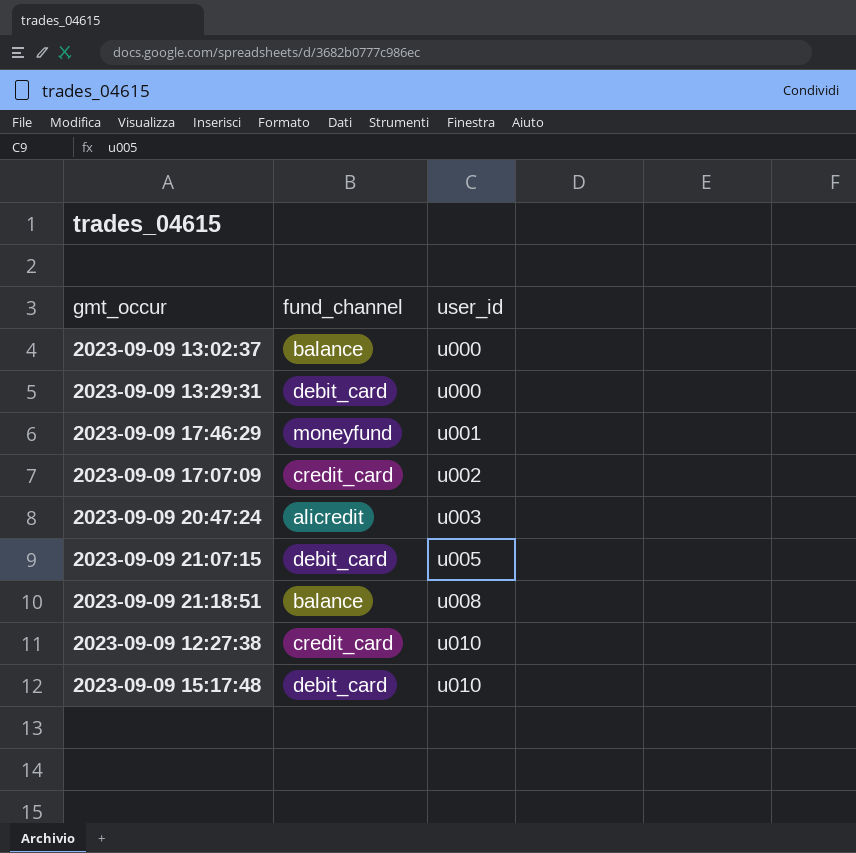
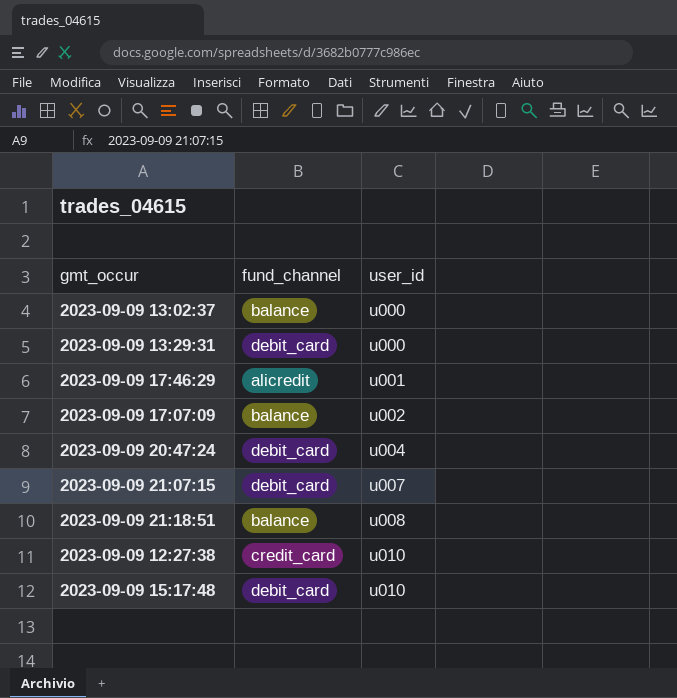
2023-09-09 17:46:29 | fund_channel: moneyfund -> alicredit
2023-09-09 17:07:09 | fund_channel: credit_card -> balance
2023-09-09 20:47:24 | fund_channel: alicredit -> debit_card
2023-09-09 20:47:24 | user_id: u003 -> u004
2023-09-09 21:07:15 | user_id: u005 -> u007

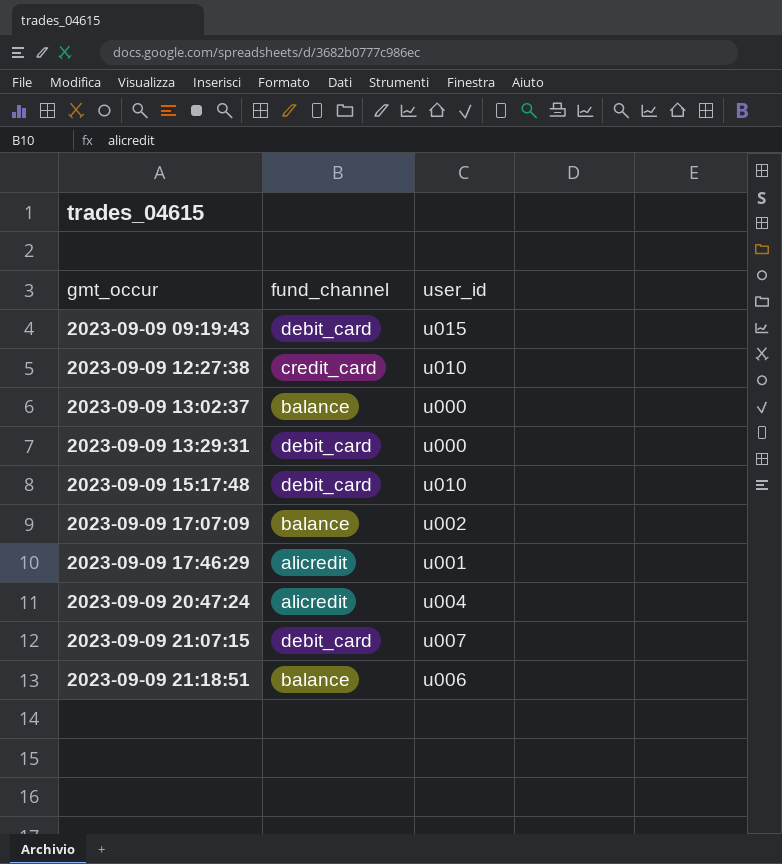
row order: user_id ascending -> gmt_occur ascending
row 2023-09-09 09:19:43: none -> debit_card | u015
2023-09-09 20:47:24 | fund_channel: debit_card -> alicredit
2023-09-09 21:18:51 | user_id: u008 -> u006

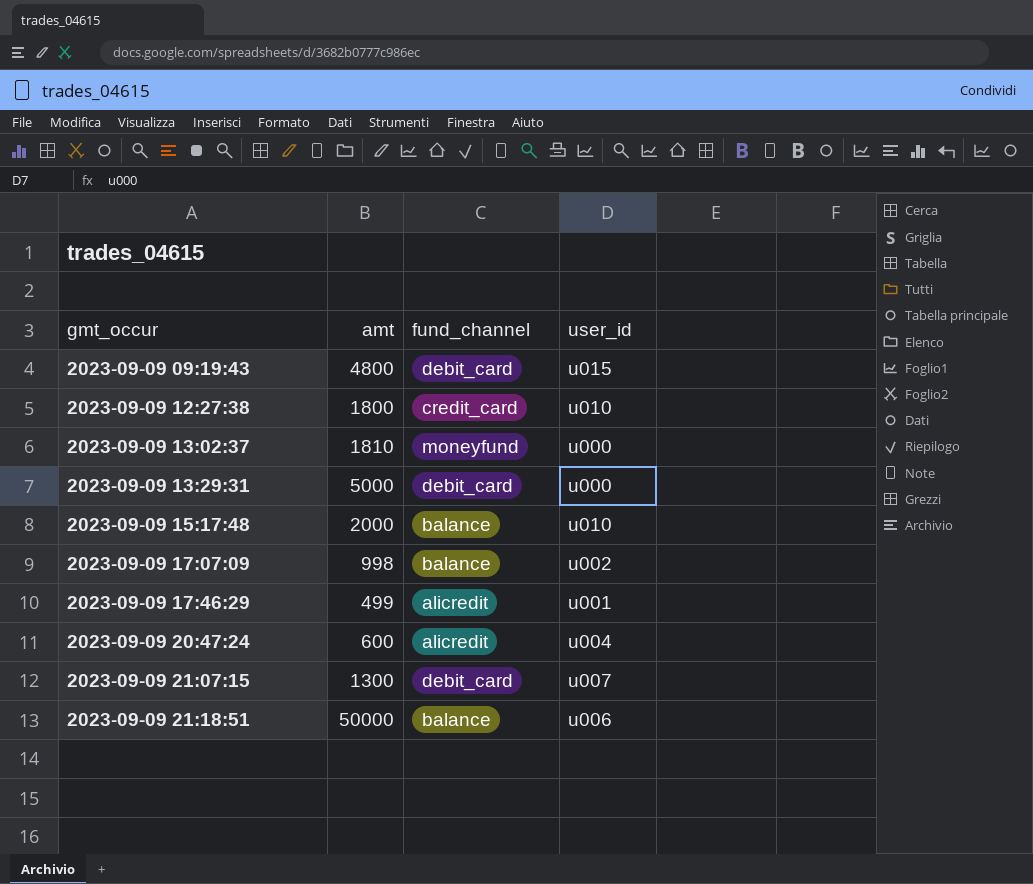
column amt | position: none -> 2
2023-09-09 13:02:37 | fund_channel: balance -> moneyfund
2023-09-09 15:17:48 | fund_channel: debit_card -> balance

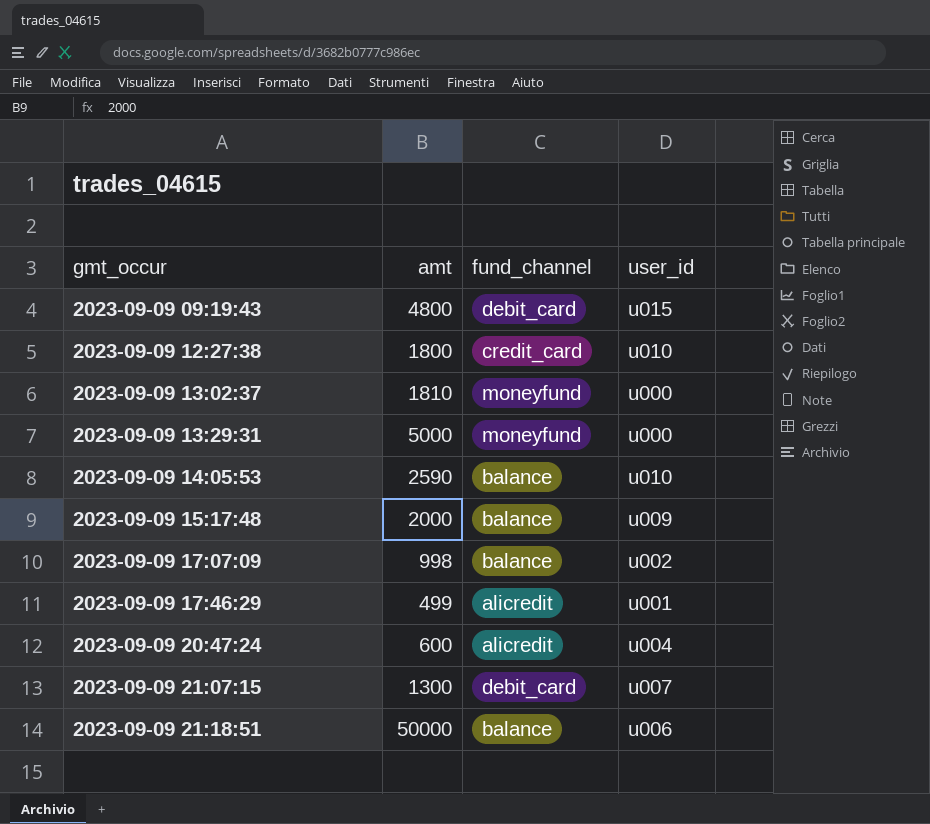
2023-09-09 13:29:31 | fund_channel: debit_card -> moneyfund
row 2023-09-09 14:05:53: none -> 2590 | balance | u010
2023-09-09 15:17:48 | user_id: u010 -> u009

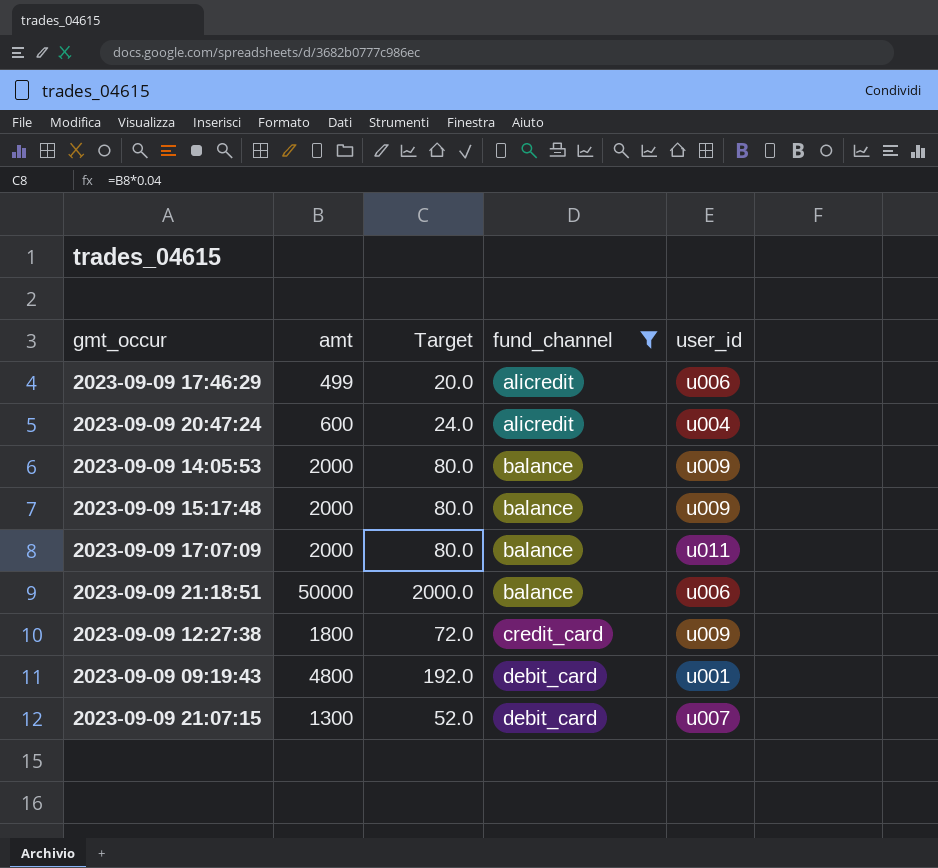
filter: none -> fund_channel != moneyfund
row order: gmt_occur ascending -> fund_channel ascending
column Target | formula: none -> [amt] * 0.04
2023-09-09 17:46:29 | user_id: u001 -> u006
2023-09-09 14:05:53 | amt: 2590 -> 2000
2023-09-09 14:05:53 | user_id: u010 -> u009
2023-09-09 17:07:09 | amt: 998 -> 2000
2023-09-09 17:07:09 | user_id: u002 -> u011
2023-09-09 12:27:38 | user_id: u010 -> u009
2023-09-09 09:19:43 | user_id: u015 -> u001

